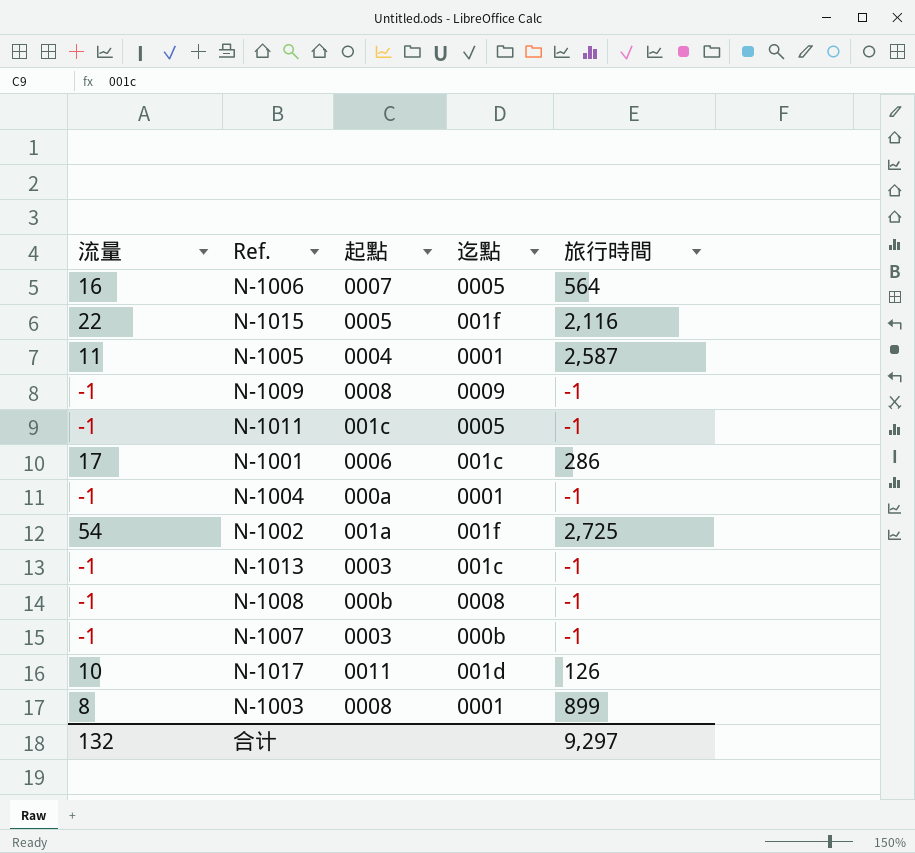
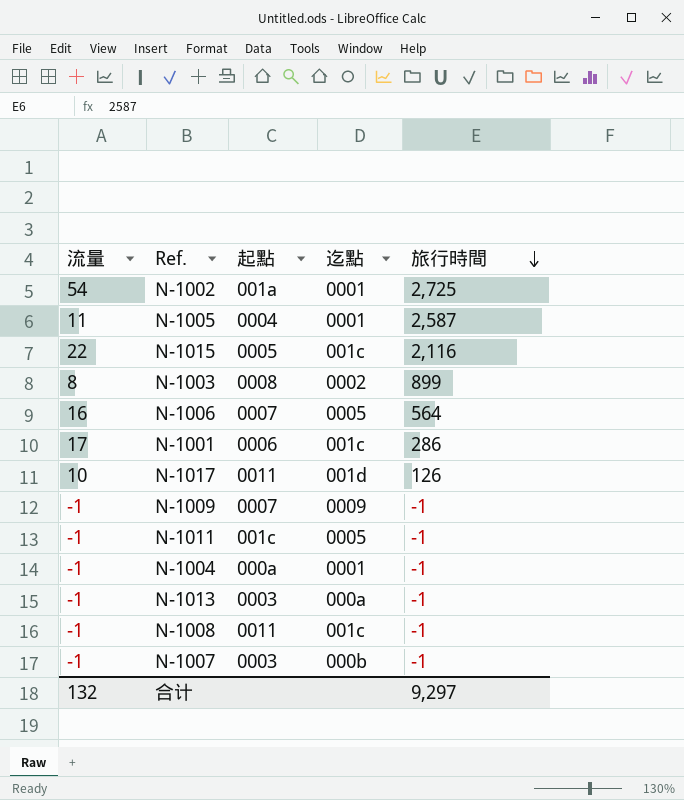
row order: none -> 旅行時間 descending
N-1002 | 迄點: 001f -> 0001
N-1015 | 迄點: 001f -> 001c
N-1003 | 迄點: 0001 -> 0002
N-1009 | 起點: 0008 -> 0007
N-1013 | 迄點: 001c -> 000a
N-1008 | 起點: 000b -> 0011
N-1008 | 迄點: 0008 -> 001c

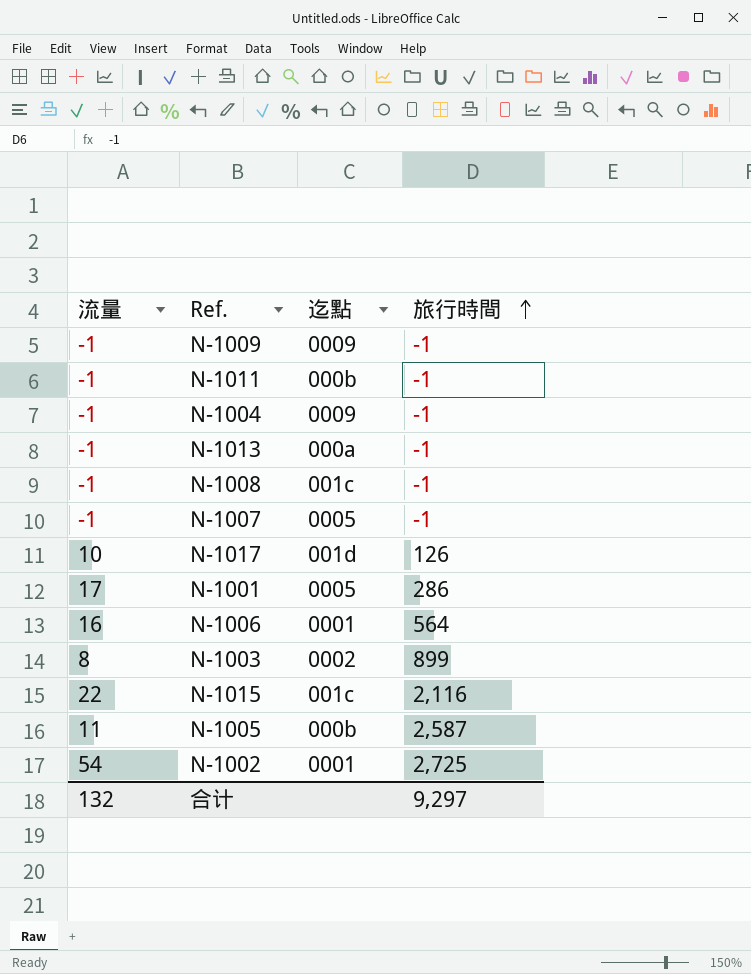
row order: 旅行時間 descending -> 旅行時間 ascending
column 起點 | position: 3 -> none
N-1011 | 迄點: 0005 -> 000b
N-1004 | 迄點: 0001 -> 0009
N-1007 | 迄點: 000b -> 0005
N-1001 | 迄點: 001c -> 0005
N-1006 | 迄點: 0005 -> 0001
N-1005 | 迄點: 0001 -> 000b

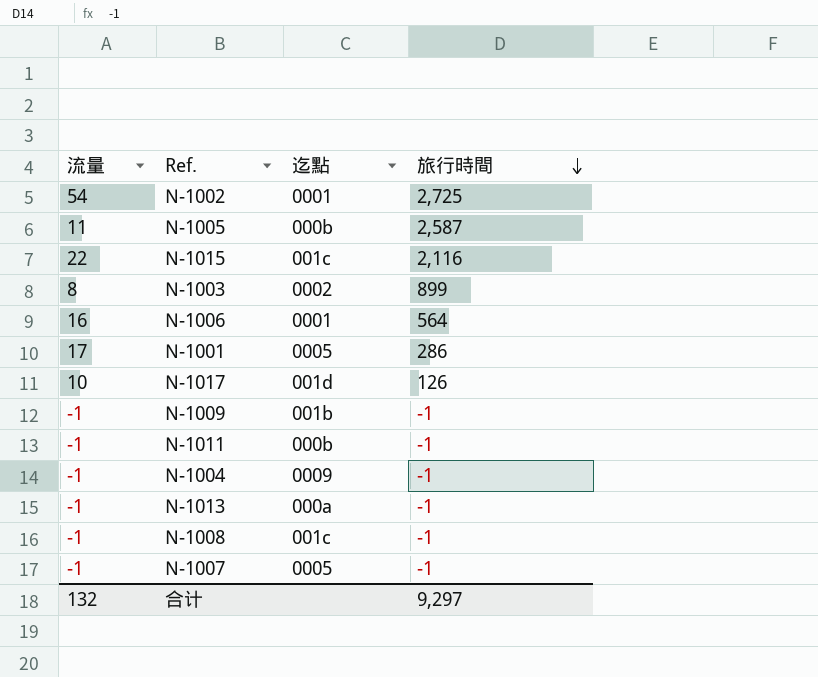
row order: 旅行時間 ascending -> 旅行時間 descending
N-1009 | 迄點: 0009 -> 001b

